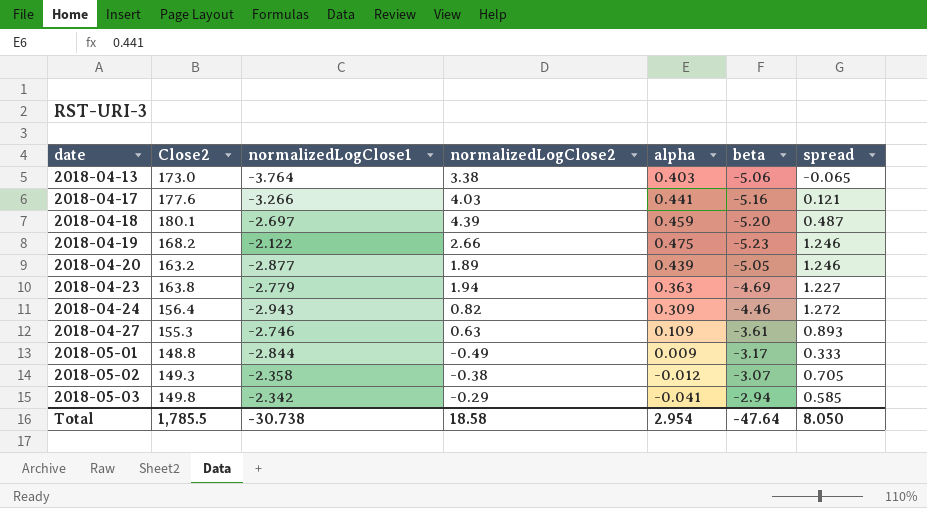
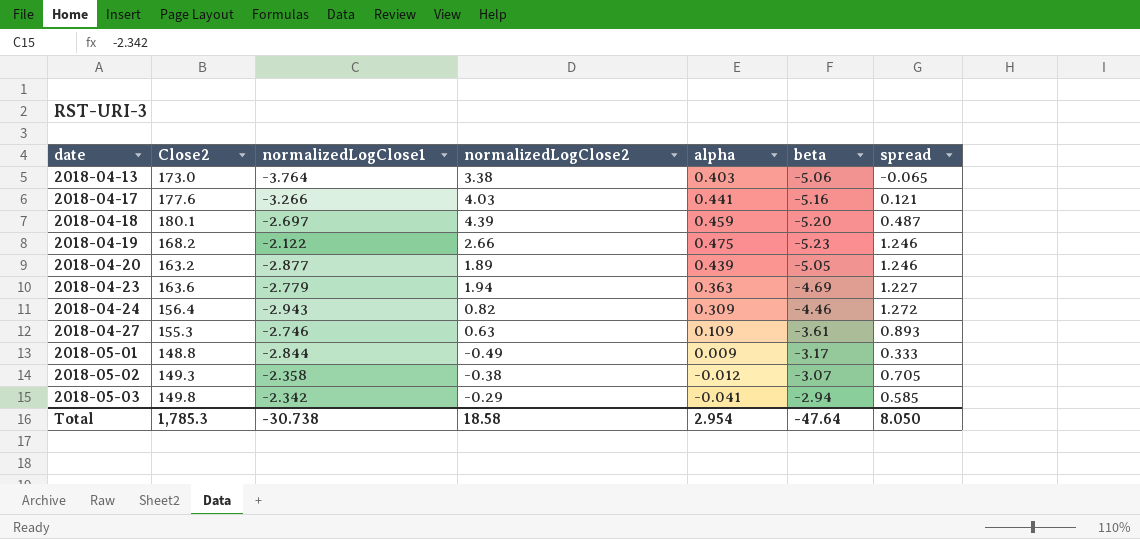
2018-04-23 | Close2: 163.8 -> 163.6
Total | Close2: 1,785.5 -> 1,785.3

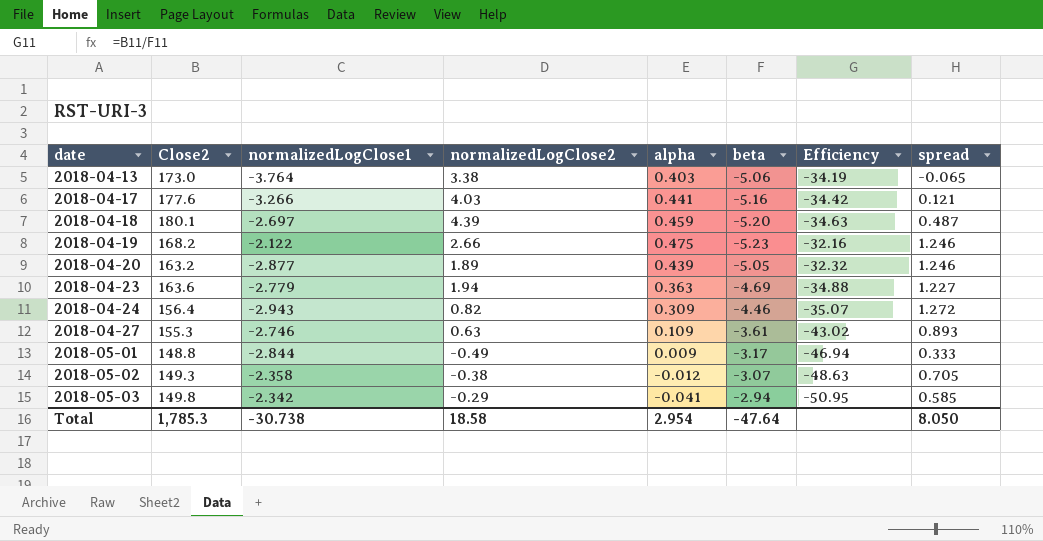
column Efficiency | formula: none -> [Close2] / [beta]

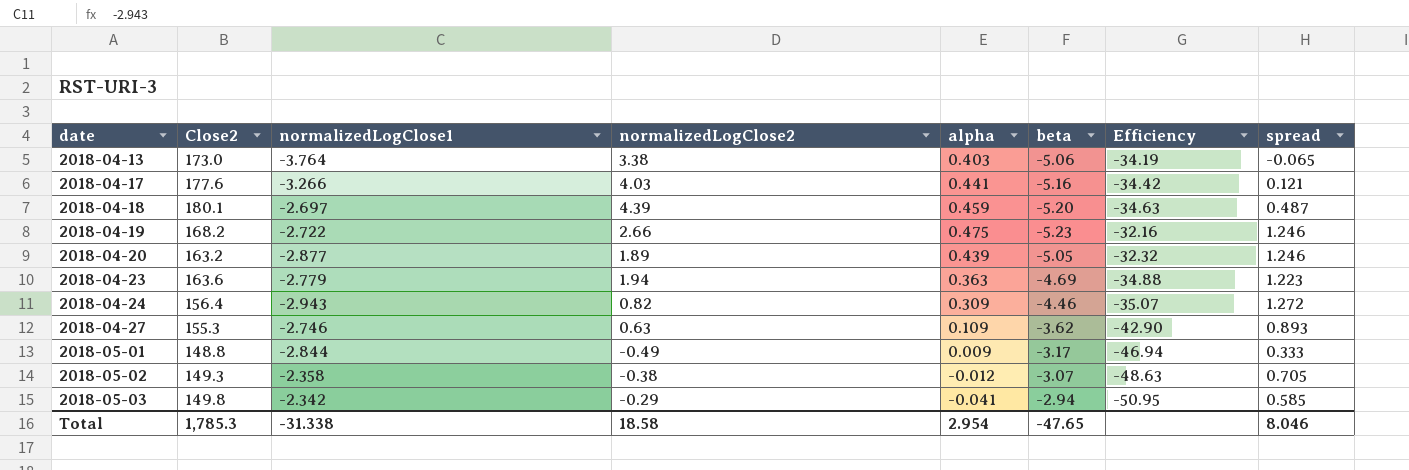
2018-04-19 | normalizedLogClose1: -2.122 -> -2.722
2018-04-23 | spread: 1.227 -> 1.223
2018-04-27 | beta: -3.61 -> -3.62
2018-04-27 | Efficiency: -43.02 -> -42.90
Total | normalizedLogClose1: -30.738 -> -31.338
Total | beta: -47.64 -> -47.65
Total | spread: 8.050 -> 8.046

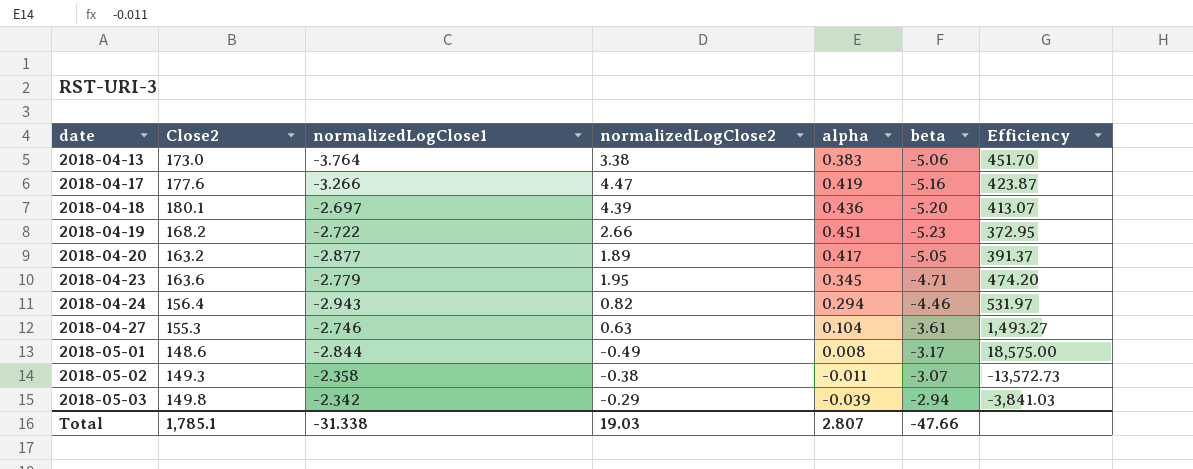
column spread | position: 8 -> none
column Efficiency | formula: [Close2] / [beta] -> [Close2] / [alpha]
2018-04-13 | alpha: 0.403 -> 0.383
2018-04-17 | normalizedLogClose2: 4.03 -> 4.47
2018-04-17 | alpha: 0.441 -> 0.419
2018-04-18 | alpha: 0.459 -> 0.436
2018-04-19 | alpha: 0.475 -> 0.451
2018-04-20 | alpha: 0.439 -> 0.417
2018-04-23 | normalizedLogClose2: 1.94 -> 1.95
2018-04-23 | alpha: 0.363 -> 0.345
2018-04-23 | beta: -4.69 -> -4.71
2018-04-24 | alpha: 0.309 -> 0.294
2018-04-27 | alpha: 0.109 -> 0.104
2018-04-27 | beta: -3.62 -> -3.61
2018-05-01 | Close2: 148.8 -> 148.6
2018-05-01 | alpha: 0.009 -> 0.008
2018-05-02 | alpha: -0.012 -> -0.011
2018-05-03 | alpha: -0.041 -> -0.039
Total | Close2: 1,785.3 -> 1,785.1
Total | normalizedLogClose2: 18.58 -> 19.03
Total | alpha: 2.954 -> 2.807
Total | beta: -47.65 -> -47.66

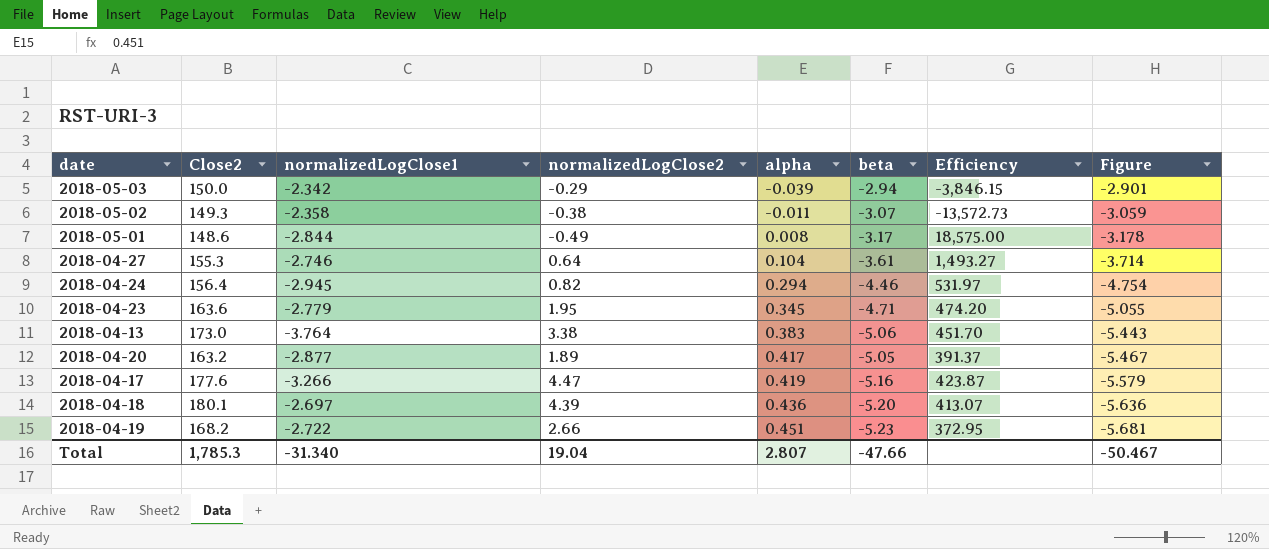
row order: date ascending -> alpha ascending
column Figure | formula: none -> [beta] - [alpha]
2018-05-03 | Close2: 149.8 -> 150.0
2018-05-03 | Efficiency: -3,841.03 -> -3,846.15
2018-04-27 | normalizedLogClose2: 0.63 -> 0.64
2018-04-24 | normalizedLogClose1: -2.943 -> -2.945
Total | Close2: 1,785.1 -> 1,785.3
Total | normalizedLogClose1: -31.338 -> -31.340
Total | normalizedLogClose2: 19.03 -> 19.04

